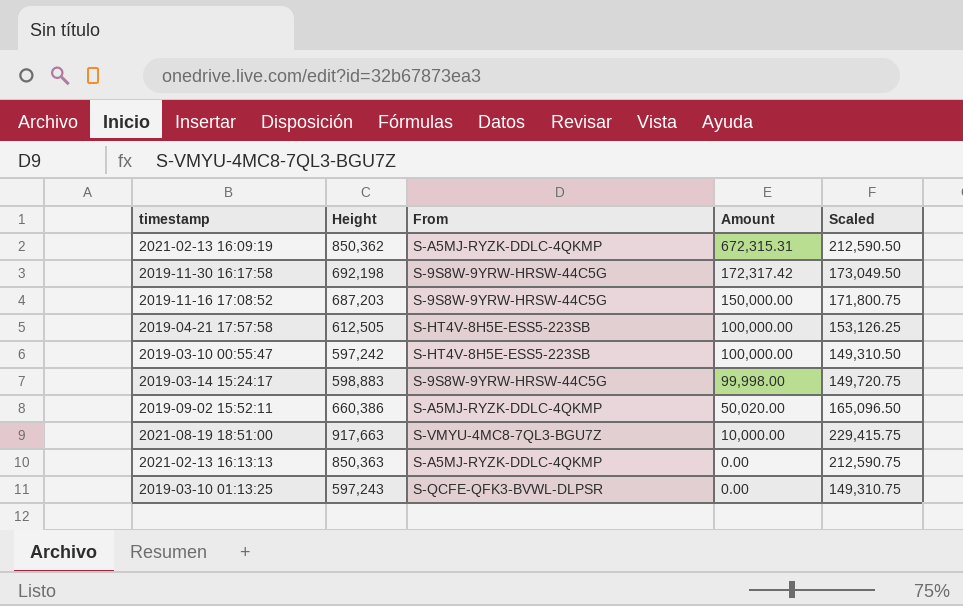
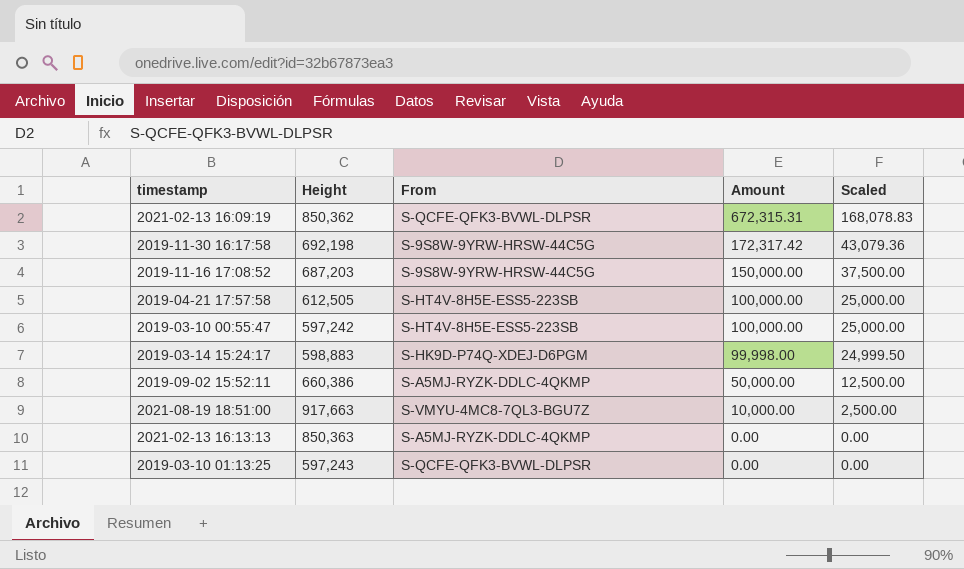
column Scaled | formula: [Height] * 0.25 -> [Amount] * 0.25
2021-02-13 16:09:19 | From: S-A5MJ-RYZK-DDLC-4QKMP -> S-QCFE-QFK3-BVWL-DLPSR
2019-03-14 15:24:17 | From: S-9S8W-9YRW-HRSW-44C5G -> S-HK9D-P74Q-XDEJ-D6PGM
2019-09-02 15:52:11 | Amount: 50,020.00 -> 50,000.00

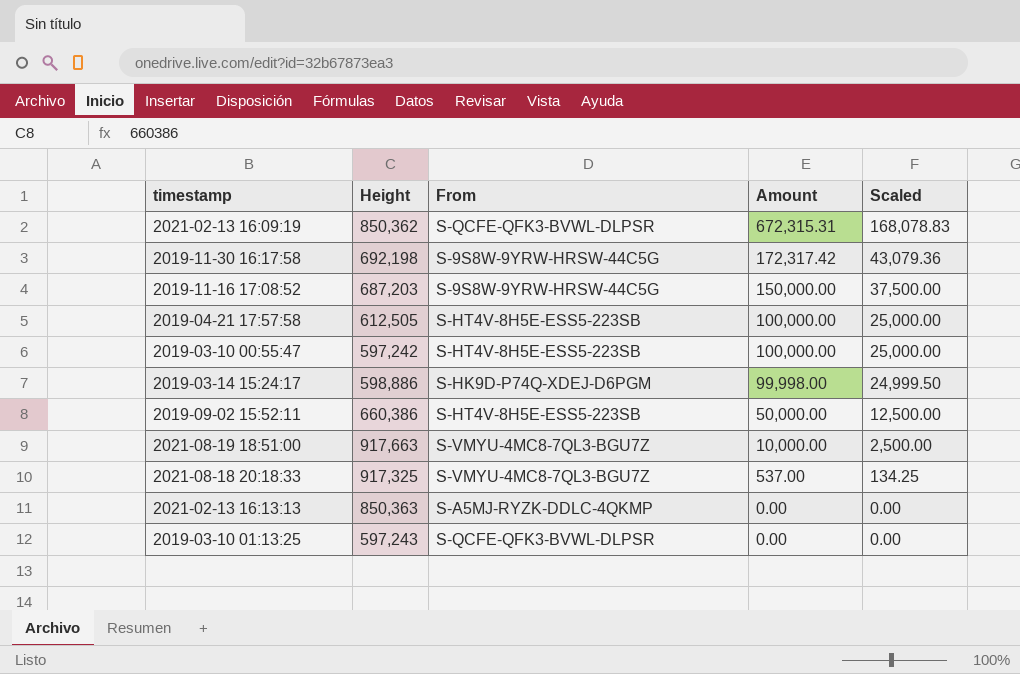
2019-03-14 15:24:17 | Height: 598,883 -> 598,886
2019-09-02 15:52:11 | From: S-A5MJ-RYZK-DDLC-4QKMP -> S-HT4V-8H5E-ESS5-223SB
row 2021-08-18 20:18:33: none -> 917,325 | S-VMYU-4MC8-7QL3-BGU7Z | 537.00 | 134.25

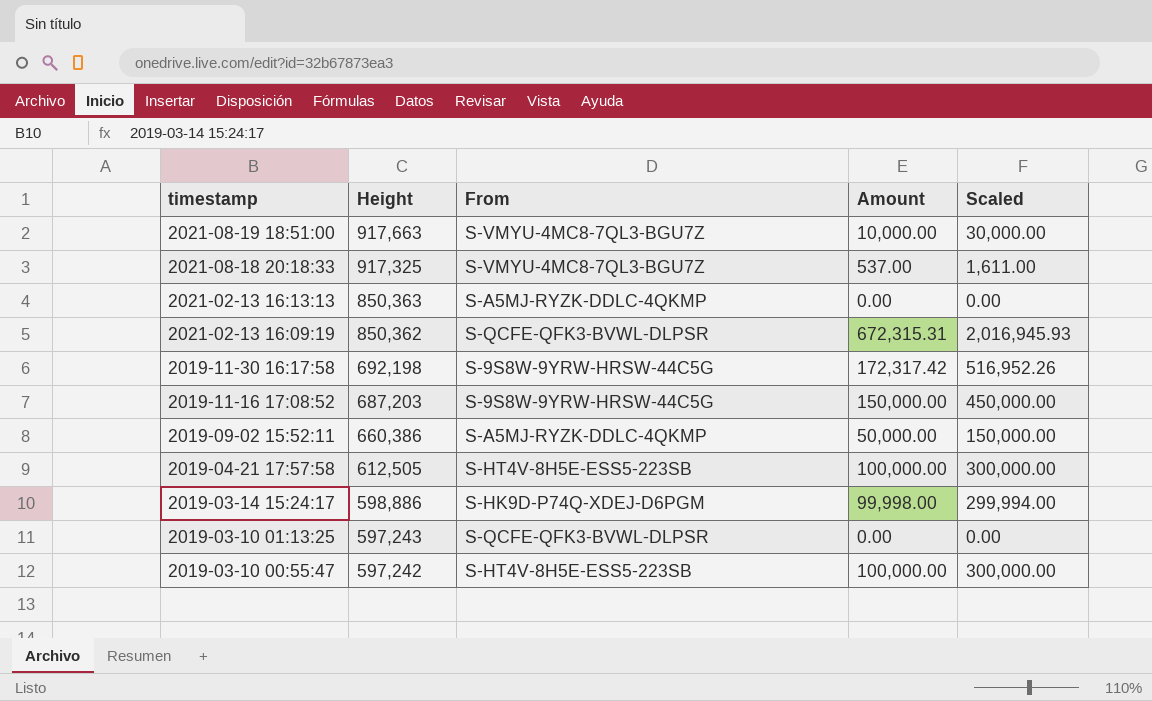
row order: Amount descending -> timestamp descending
column Scaled | formula: [Amount] * 0.25 -> [Amount] * 3
2019-09-02 15:52:11 | From: S-HT4V-8H5E-ESS5-223SB -> S-A5MJ-RYZK-DDLC-4QKMP

